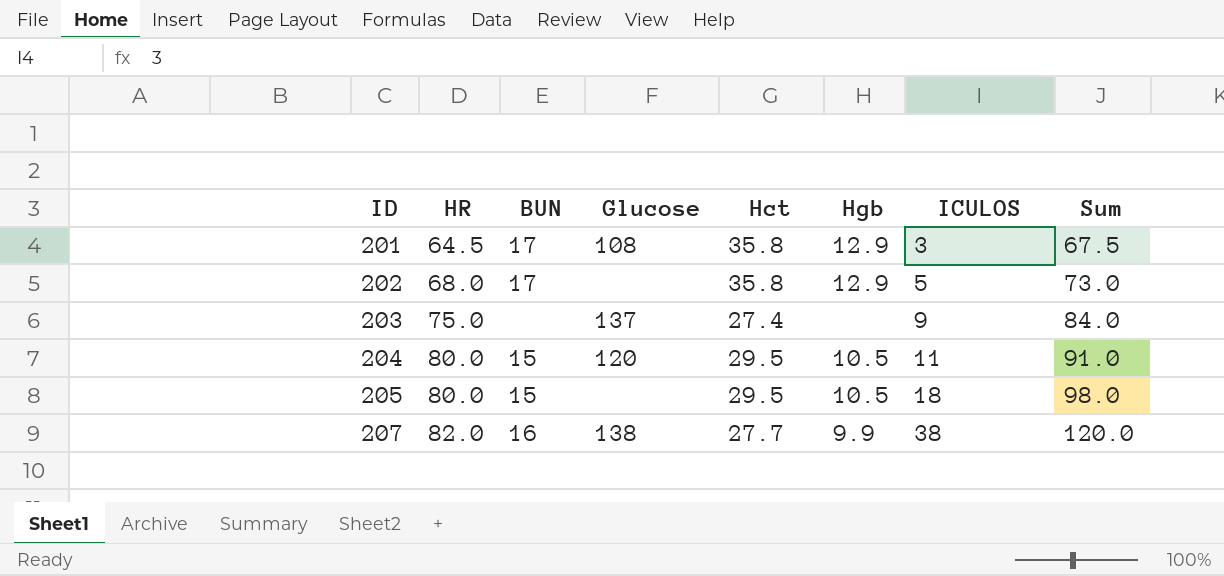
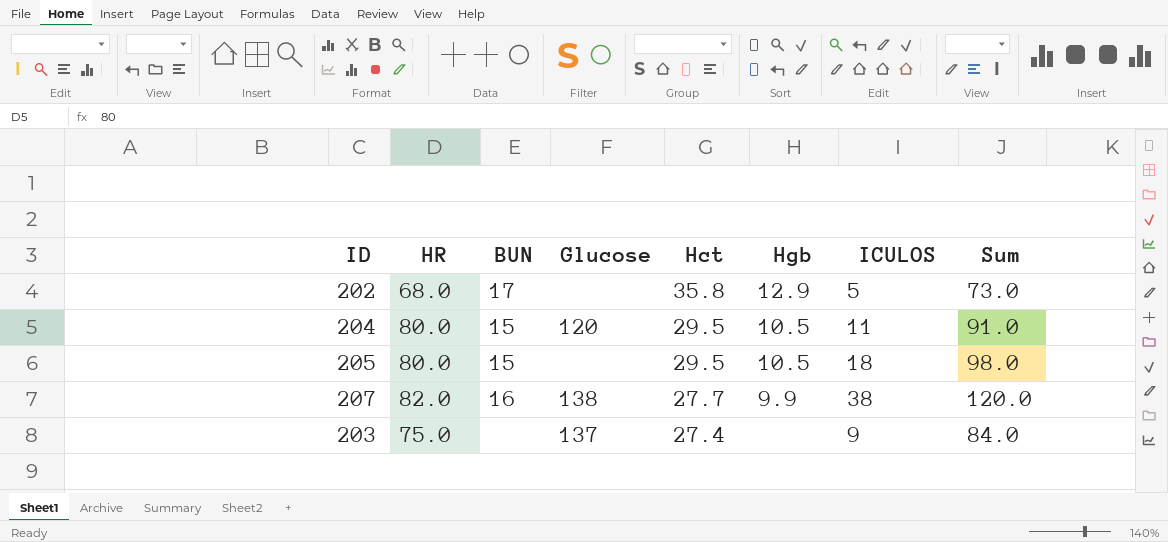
row order: ID ascending -> Hct descending
row 201: 64.5 | 17 | 108 | 35.8 | 12.9 | 3 | 67.5 -> none

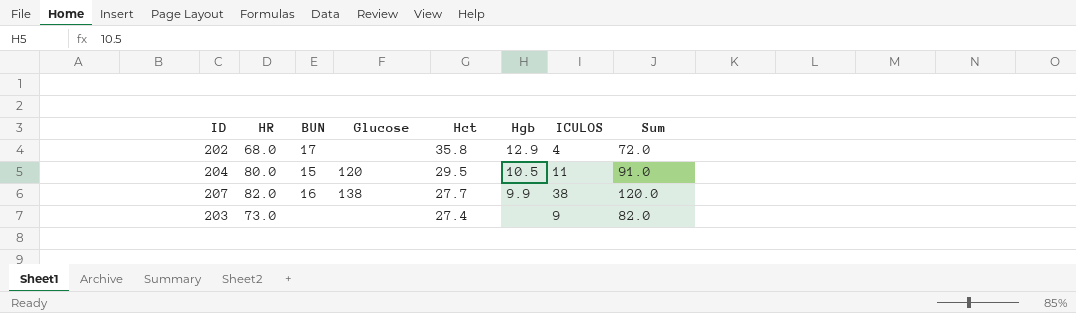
row 205: 80.0 | 15 | none | 29.5 | 10.5 | 18 | 98.0 -> none
202 | ICULOS: 5 -> 4
202 | Sum: 73.0 -> 72.0
203 | HR: 75.0 -> 73.0
203 | Glucose: 137 -> none
203 | Sum: 84.0 -> 82.0

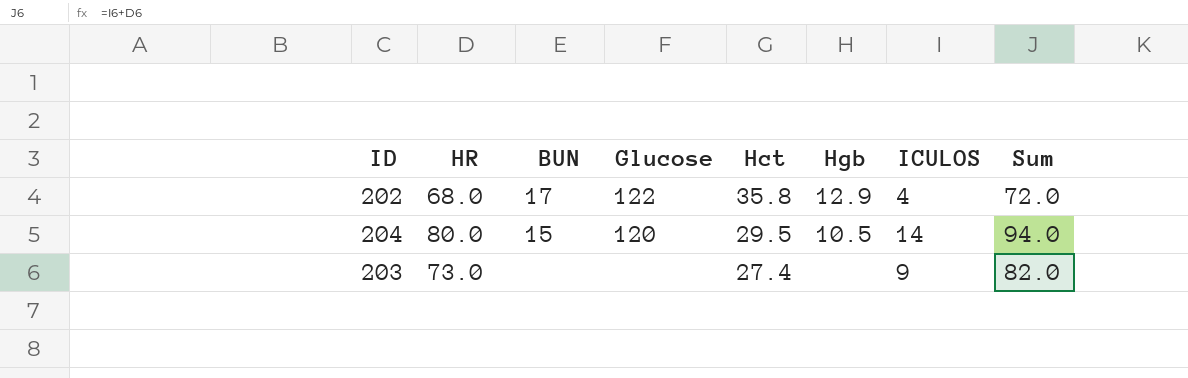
row 207: 82.0 | 16 | 138 | 27.7 | 9.9 | 38 | 120.0 -> none
202 | Glucose: none -> 122
204 | ICULOS: 11 -> 14
204 | Sum: 91.0 -> 94.0

